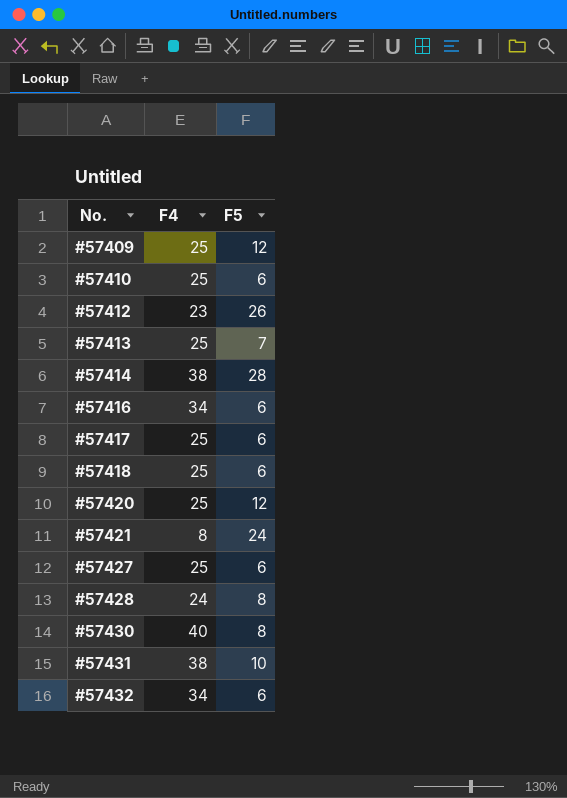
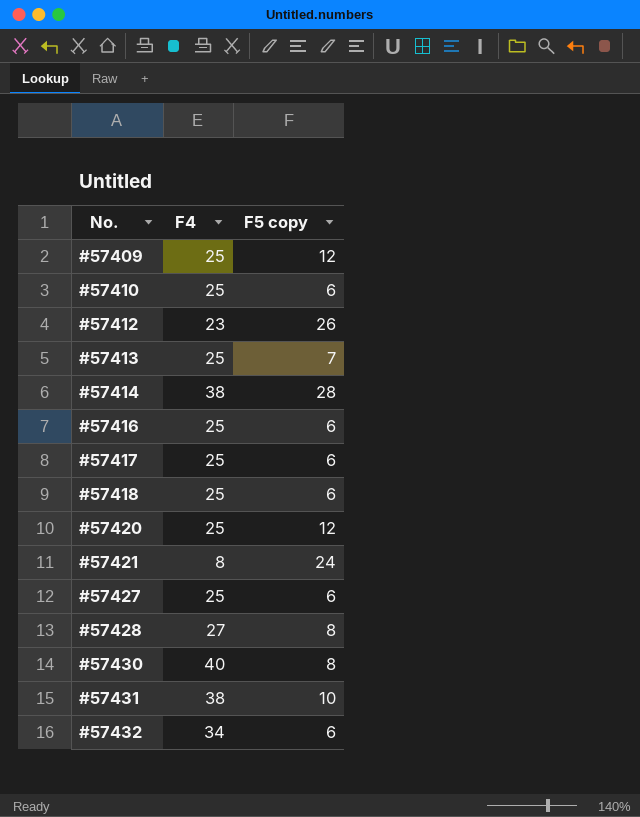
column name: F5 -> F5 copy
#57416 | F4: 34 -> 25
#57428 | F4: 24 -> 27

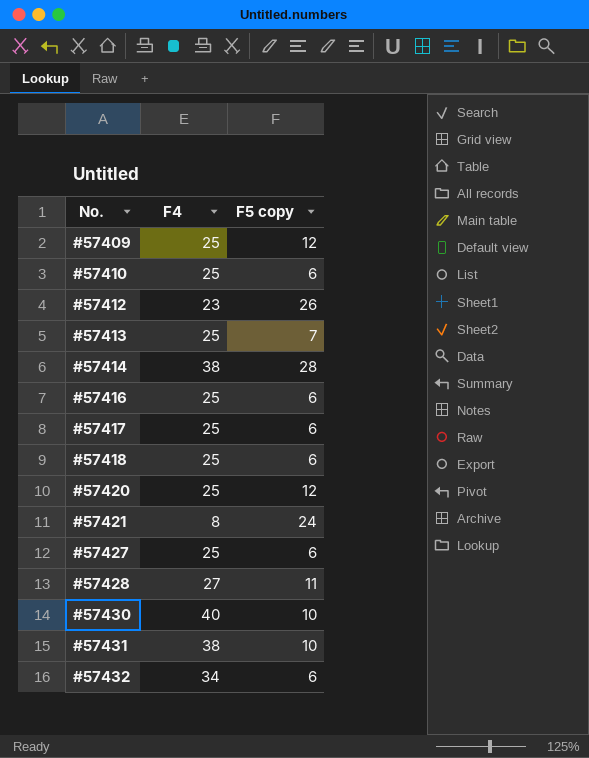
#57428 | F5 copy: 8 -> 11
#57430 | F5 copy: 8 -> 10

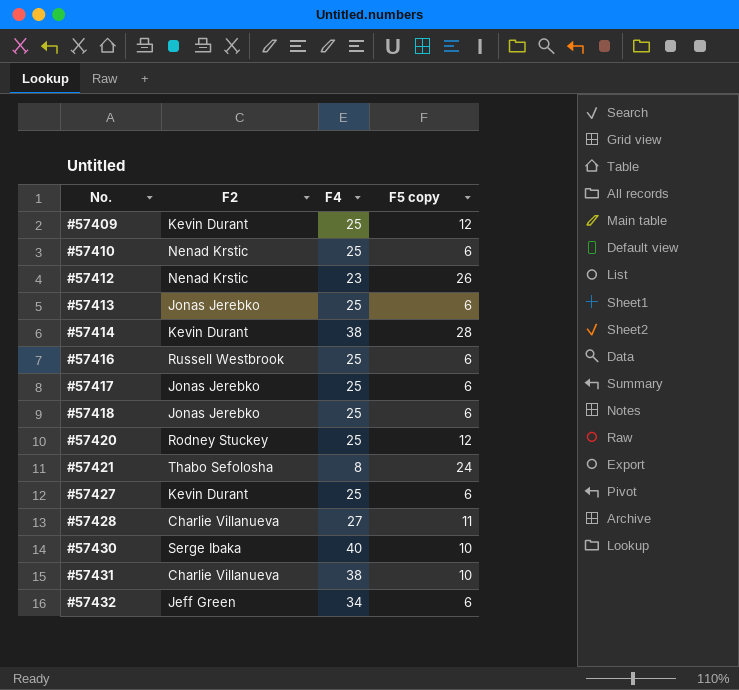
column F2 | position: none -> 2
#57413 | F5 copy: 7 -> 6

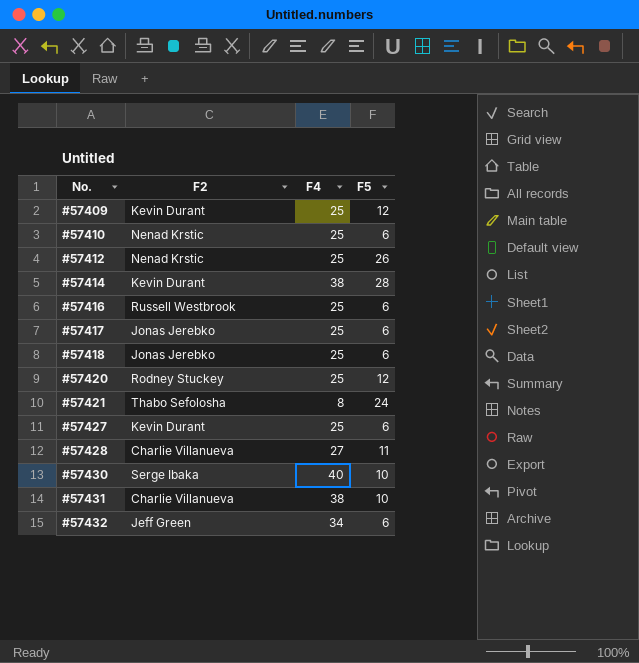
column name: F5 copy -> F5
row #57413: Jonas Jerebko | 25 | 6 -> none
#57412 | F4: 23 -> 25

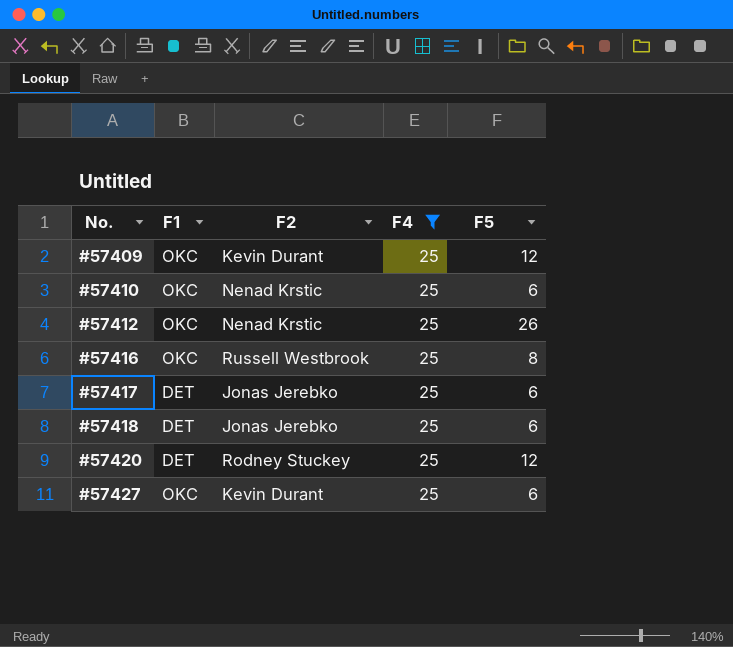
filter: none -> F4 = 25
column F1 | position: none -> 2
#57416 | F5: 6 -> 8

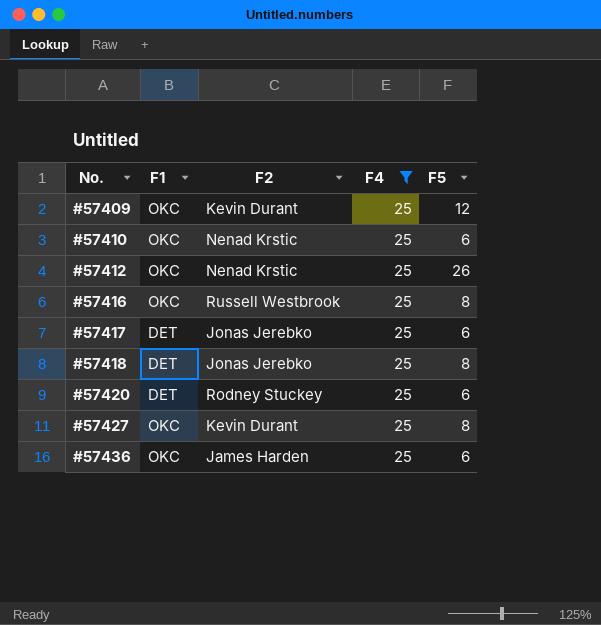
#57418 | F5: 6 -> 8
#57420 | F5: 12 -> 6
#57427 | F5: 6 -> 8
row #57436: none -> OKC | James Harden | 25 | 6

